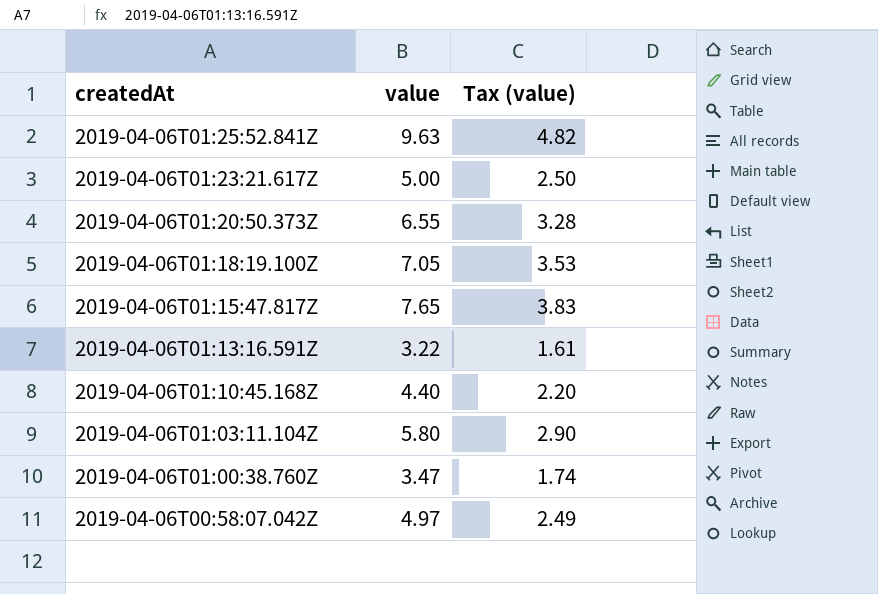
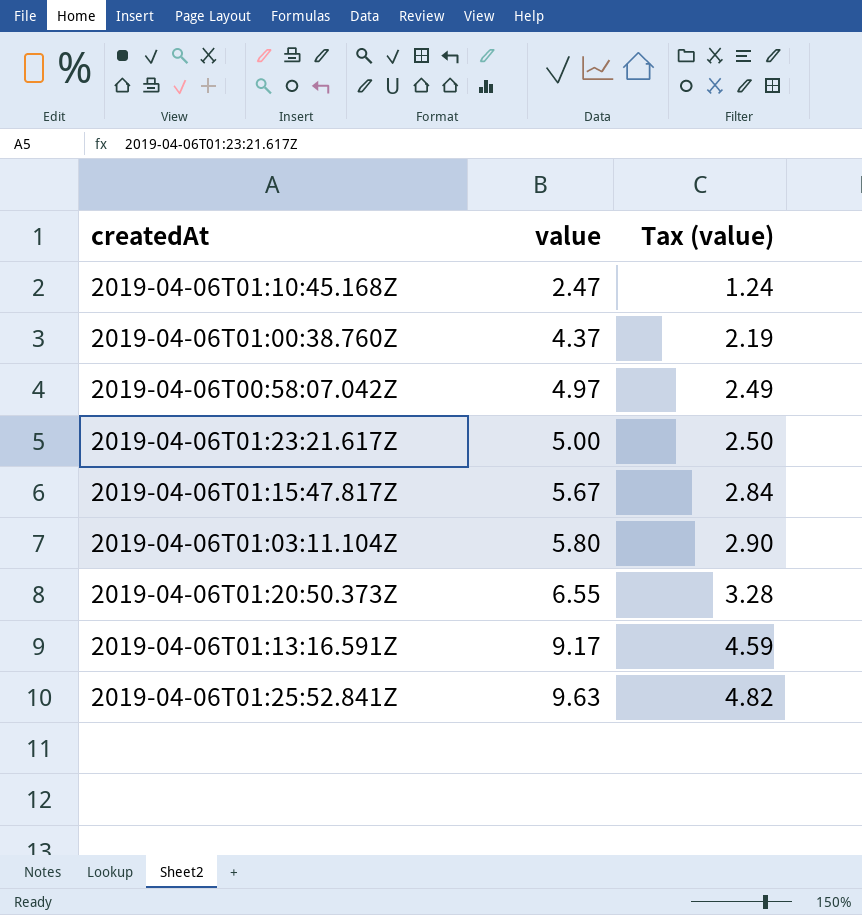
row order: createdAt descending -> value ascending
row 2019-04-06T01:18:19.100Z: 7.05 | 3.53 -> none
2019-04-06T01:10:45.168Z | value: 4.40 -> 2.47
2019-04-06T01:10:45.168Z | Tax (value): 2.20 -> 1.24
2019-04-06T01:00:38.760Z | value: 3.47 -> 4.37
2019-04-06T01:00:38.760Z | Tax (value): 1.74 -> 2.19
2019-04-06T01:15:47.817Z | value: 7.65 -> 5.67
2019-04-06T01:15:47.817Z | Tax (value): 3.83 -> 2.84
2019-04-06T01:13:16.591Z | value: 3.22 -> 9.17
2019-04-06T01:13:16.591Z | Tax (value): 1.61 -> 4.59

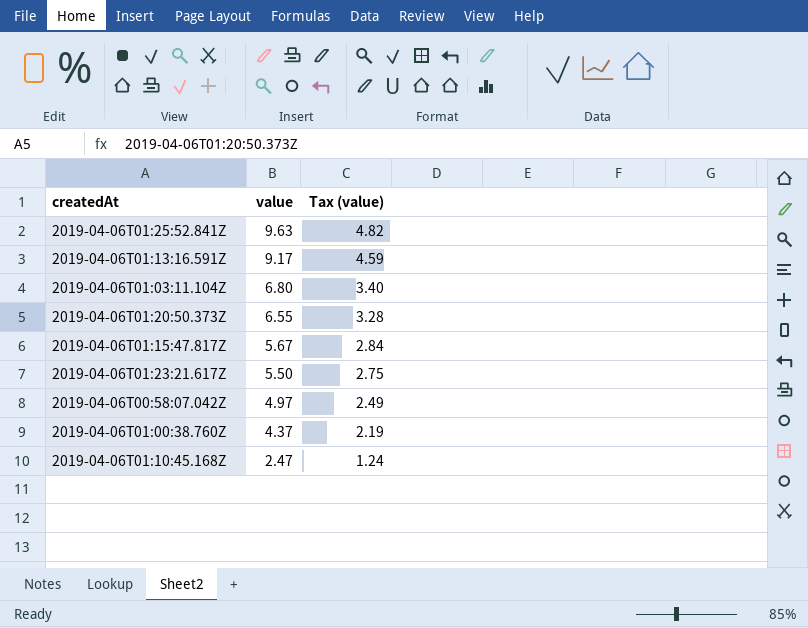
row order: value ascending -> value descending
2019-04-06T01:03:11.104Z | value: 5.80 -> 6.80
2019-04-06T01:03:11.104Z | Tax (value): 2.90 -> 3.40
2019-04-06T01:23:21.617Z | value: 5.00 -> 5.50
2019-04-06T01:23:21.617Z | Tax (value): 2.50 -> 2.75

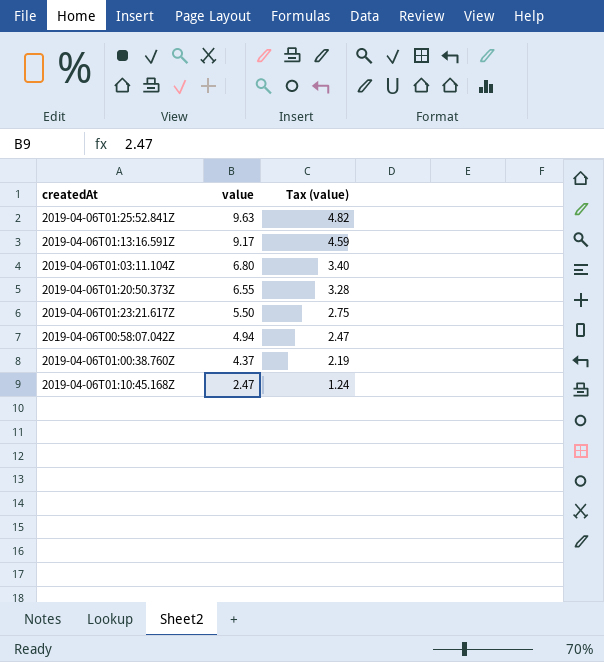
row 2019-04-06T01:15:47.817Z: 5.67 | 2.84 -> none
2019-04-06T00:58:07.042Z | value: 4.97 -> 4.94
2019-04-06T00:58:07.042Z | Tax (value): 2.49 -> 2.47

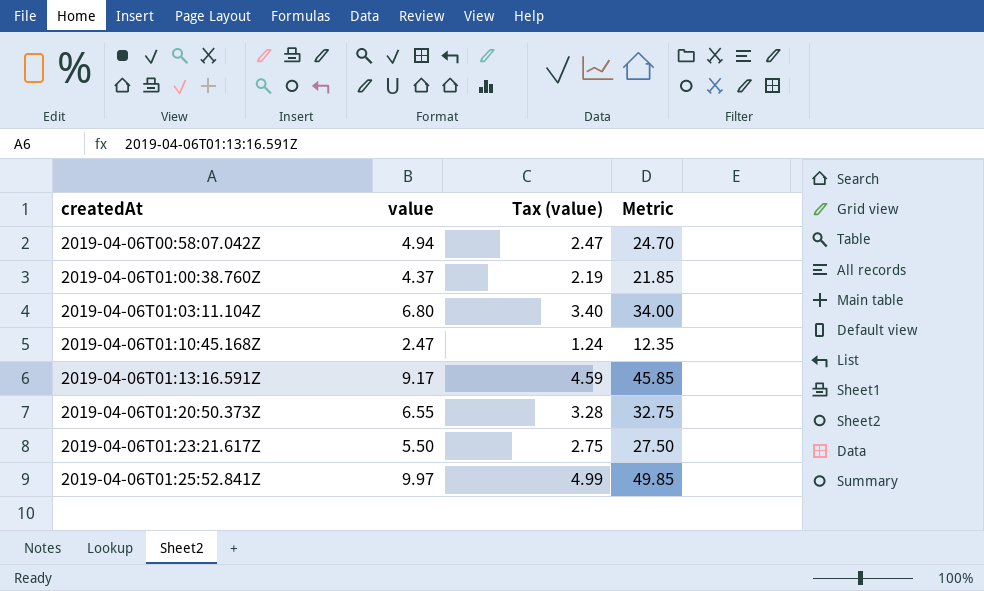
row order: value descending -> createdAt ascending
column Metric | formula: none -> [value] * 5
2019-04-06T01:25:52.841Z | value: 9.63 -> 9.97
2019-04-06T01:25:52.841Z | Tax (value): 4.82 -> 4.99

